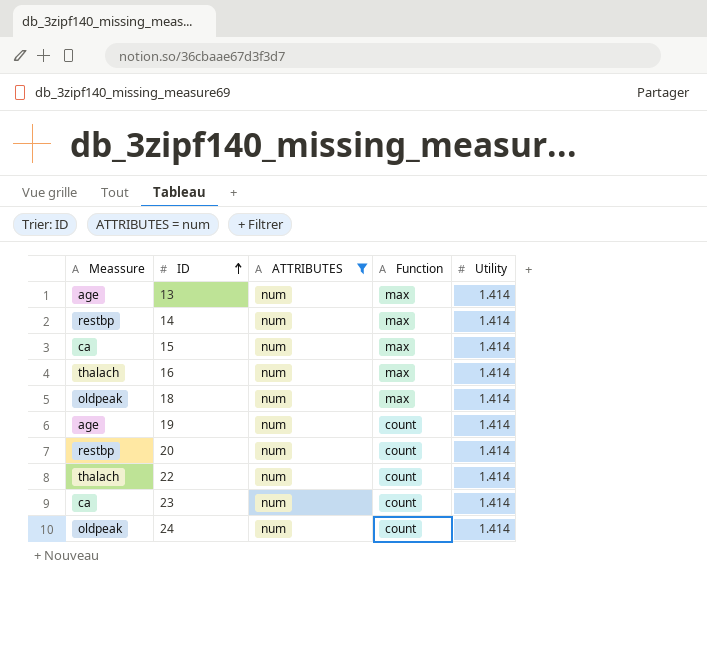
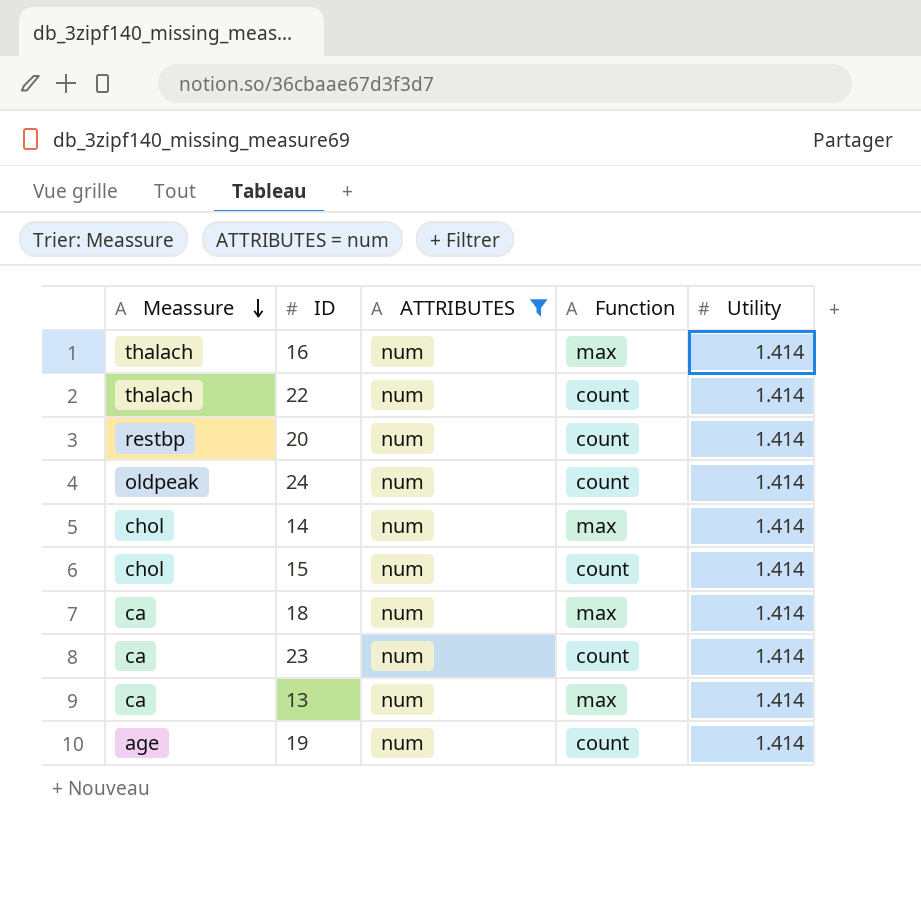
row order: ID ascending -> Meassure descending
14 | Meassure: restbp -> chol
15 | Meassure: ca -> chol
15 | Function: max -> count
18 | Meassure: oldpeak -> ca
13 | Meassure: age -> ca

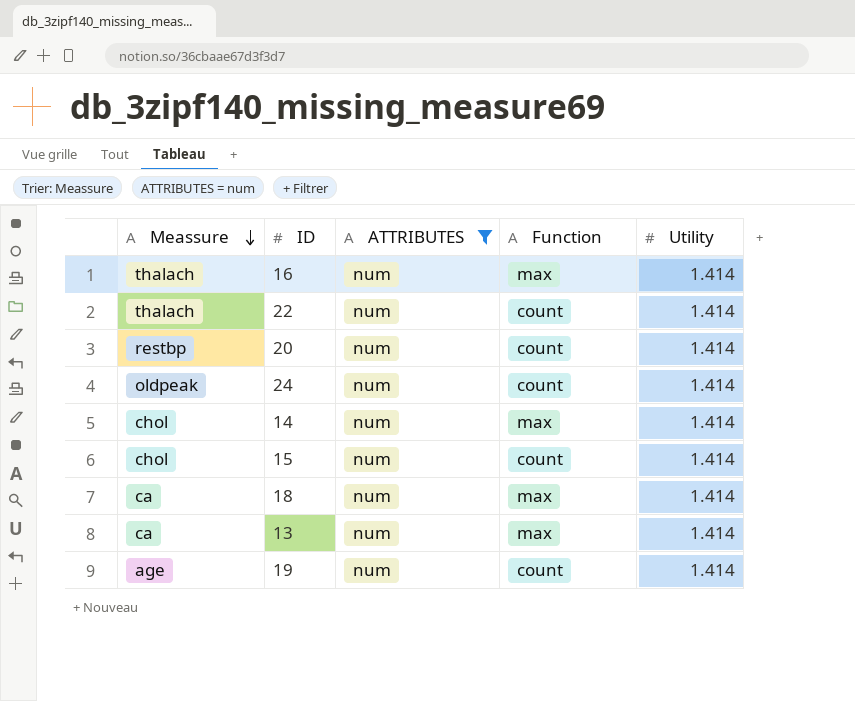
row 23: ca | num | count | 1.414 -> none

